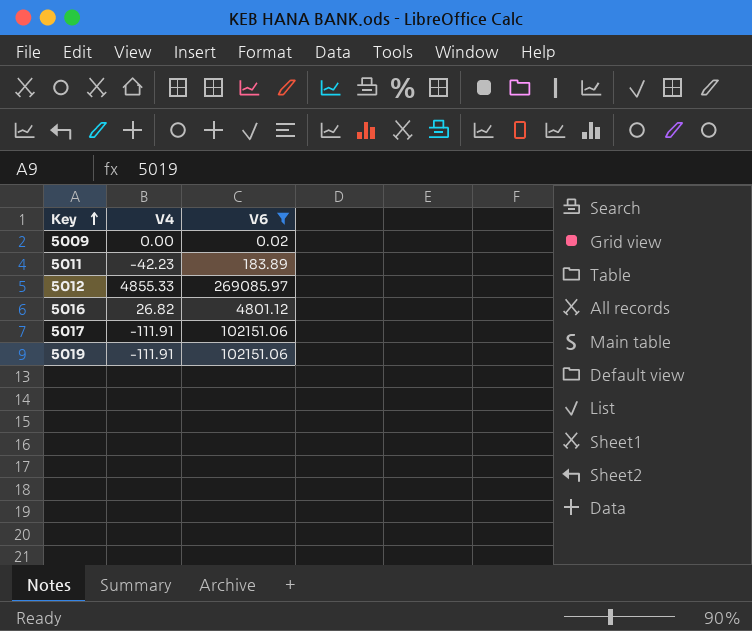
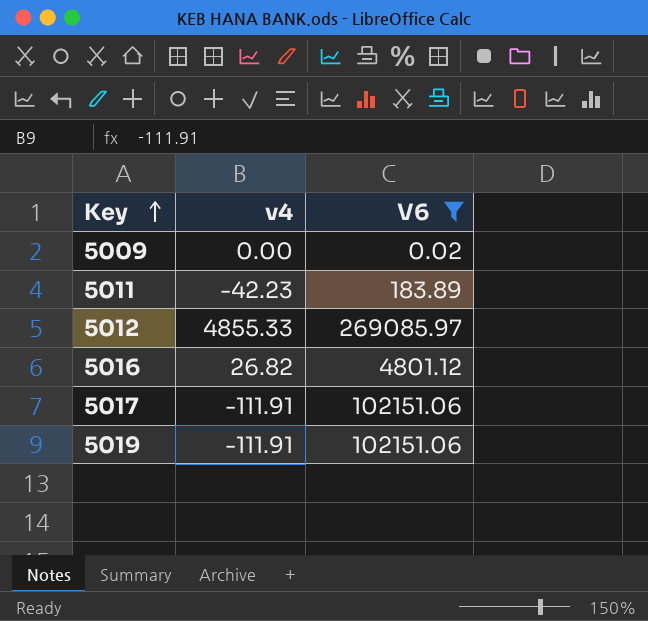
column name: V4 -> v4

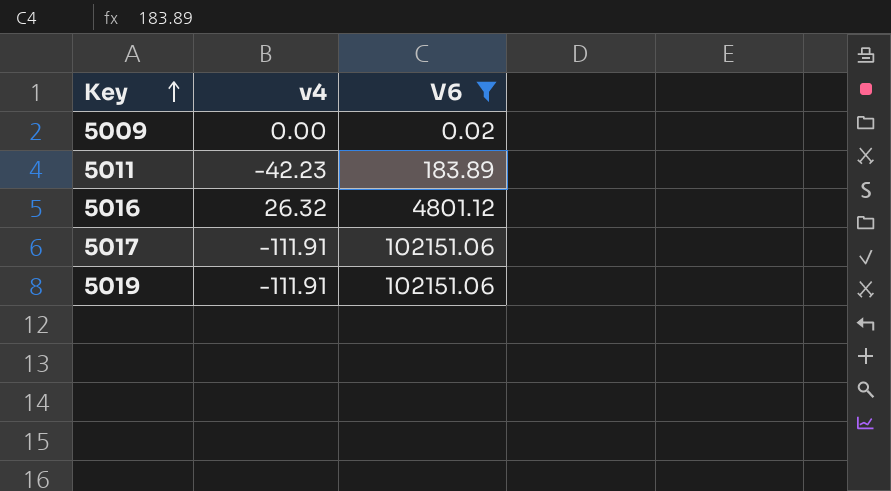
row 5012: 4855.33 | 269085.97 -> none
5016 | v4: 26.82 -> 26.32

